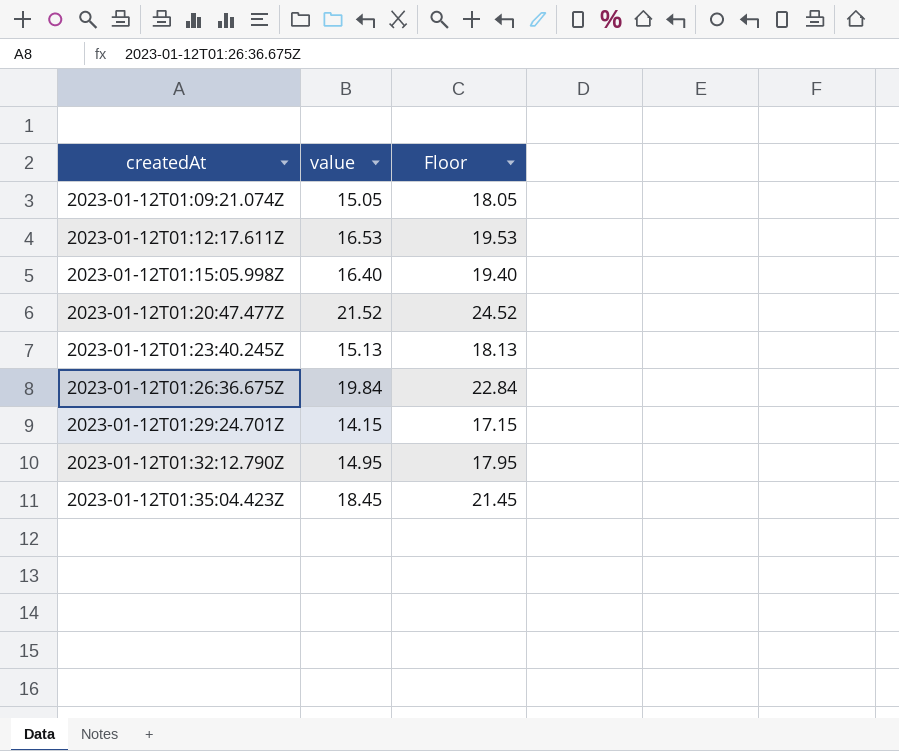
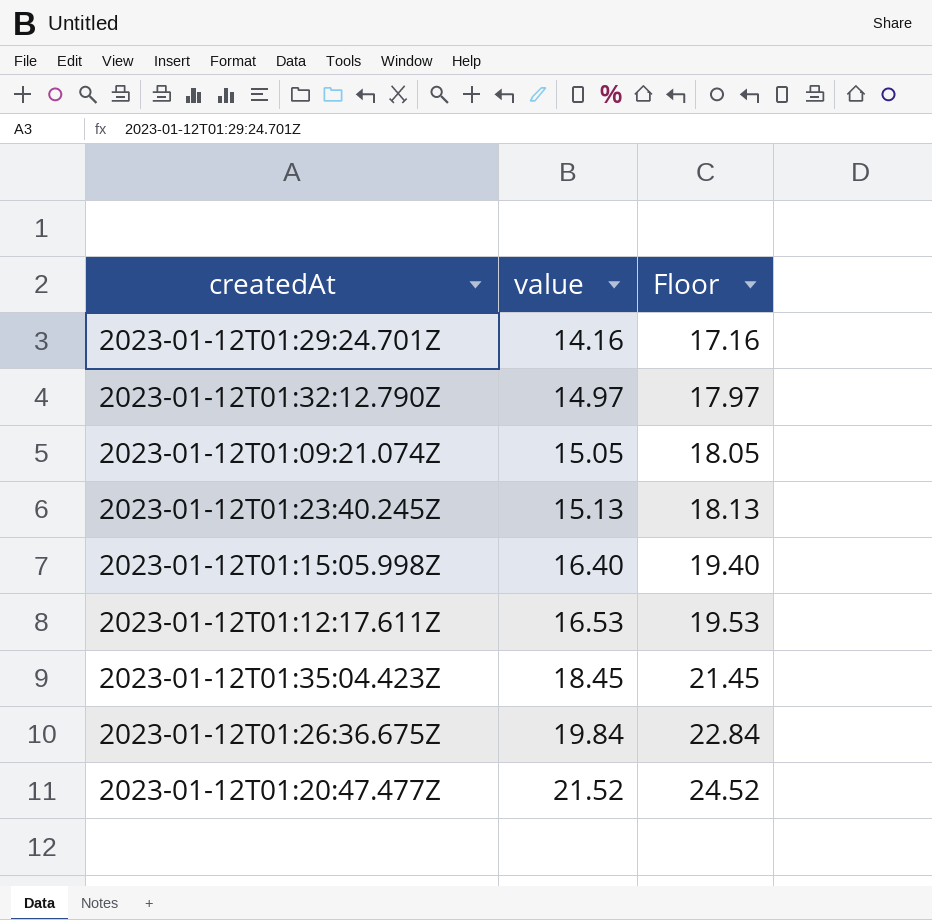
row order: createdAt ascending -> value ascending
2023-01-12T01:29:24.701Z | value: 14.15 -> 14.16
2023-01-12T01:29:24.701Z | Floor: 17.15 -> 17.16
2023-01-12T01:32:12.790Z | value: 14.95 -> 14.97
2023-01-12T01:32:12.790Z | Floor: 17.95 -> 17.97

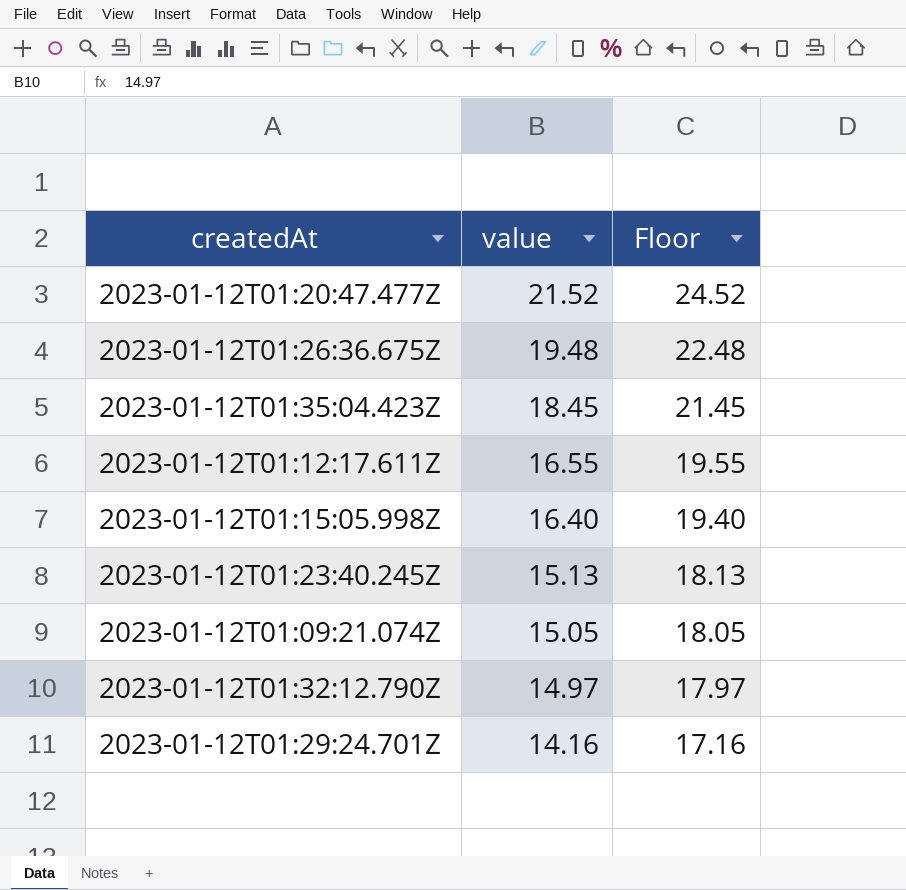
row order: value ascending -> value descending
2023-01-12T01:26:36.675Z | value: 19.84 -> 19.48
2023-01-12T01:26:36.675Z | Floor: 22.84 -> 22.48
2023-01-12T01:12:17.611Z | value: 16.53 -> 16.55
2023-01-12T01:12:17.611Z | Floor: 19.53 -> 19.55

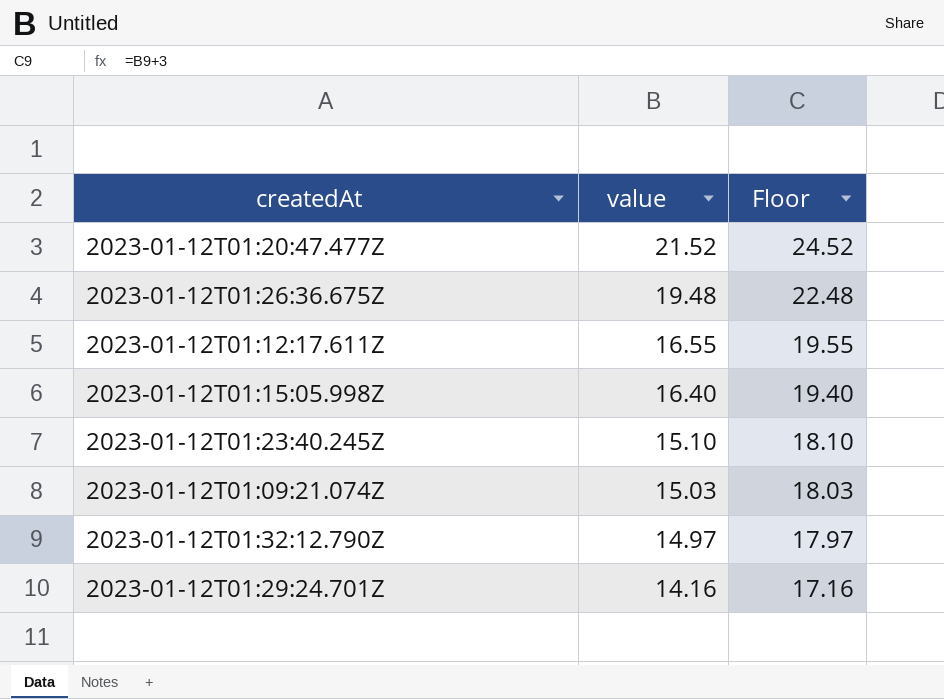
row 2023-01-12T01:35:04.423Z: 18.45 | 21.45 -> none
2023-01-12T01:23:40.245Z | value: 15.13 -> 15.10
2023-01-12T01:23:40.245Z | Floor: 18.13 -> 18.10
2023-01-12T01:09:21.074Z | value: 15.05 -> 15.03
2023-01-12T01:09:21.074Z | Floor: 18.05 -> 18.03

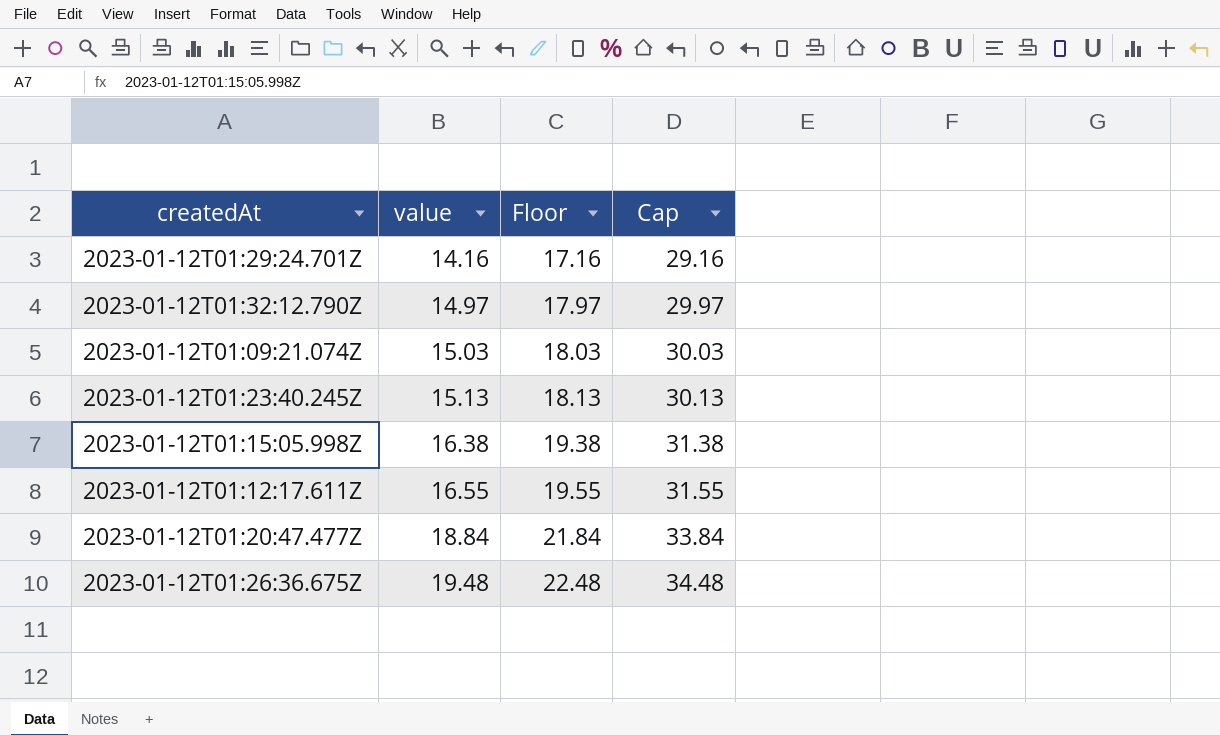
row order: value descending -> value ascending
column Cap | formula: none -> [value] + 15
2023-01-12T01:23:40.245Z | value: 15.10 -> 15.13
2023-01-12T01:23:40.245Z | Floor: 18.10 -> 18.13
2023-01-12T01:15:05.998Z | value: 16.40 -> 16.38
2023-01-12T01:15:05.998Z | Floor: 19.40 -> 19.38
2023-01-12T01:20:47.477Z | value: 21.52 -> 18.84
2023-01-12T01:20:47.477Z | Floor: 24.52 -> 21.84

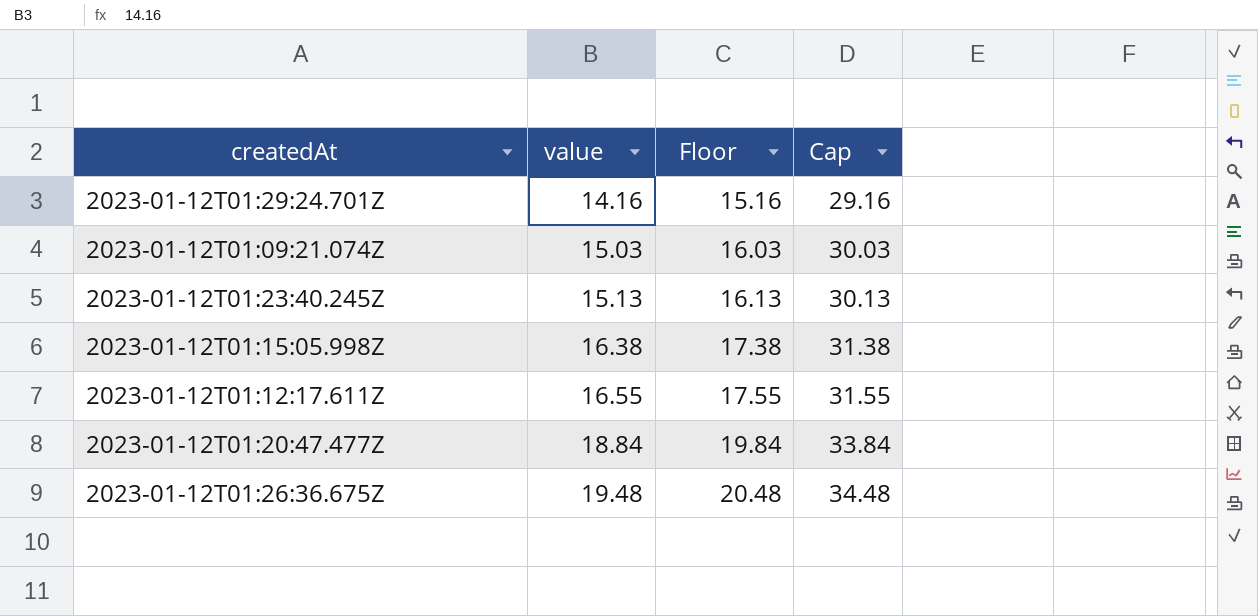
column Floor | formula: [value] + 3 -> [value] + 1
row 2023-01-12T01:32:12.790Z: 14.97 | 17.97 | 29.97 -> none

